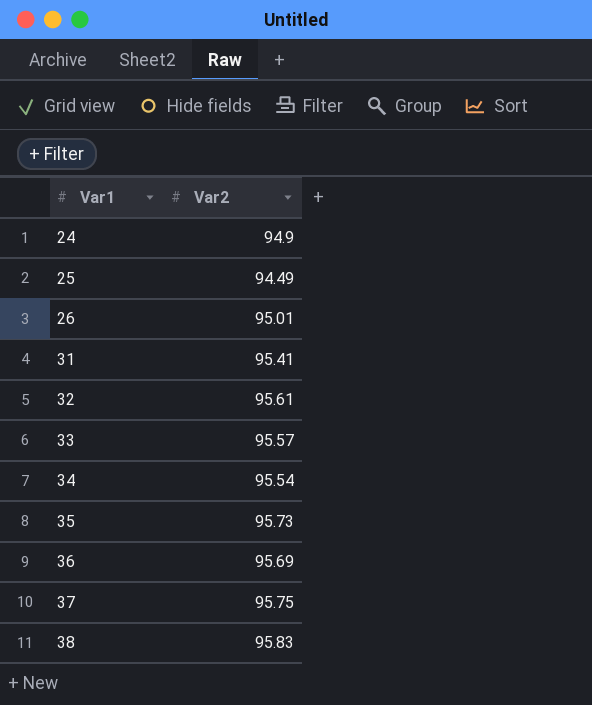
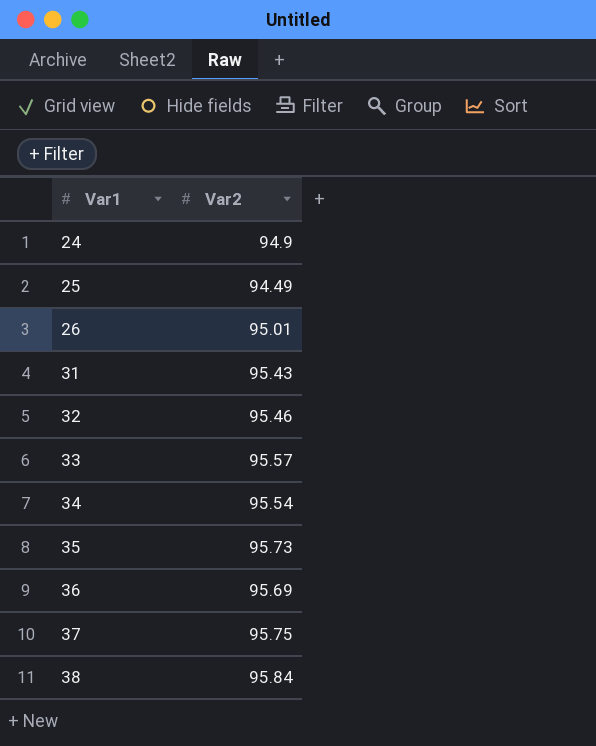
31 | Var2: 95.41 -> 95.43
32 | Var2: 95.61 -> 95.46
38 | Var2: 95.83 -> 95.84

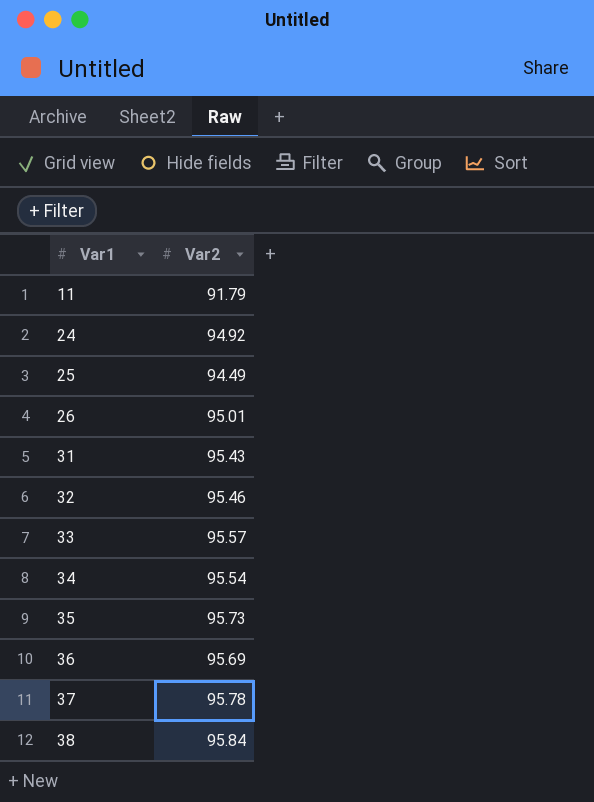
row 11: none -> 91.79
24 | Var2: 94.9 -> 94.92
37 | Var2: 95.75 -> 95.78

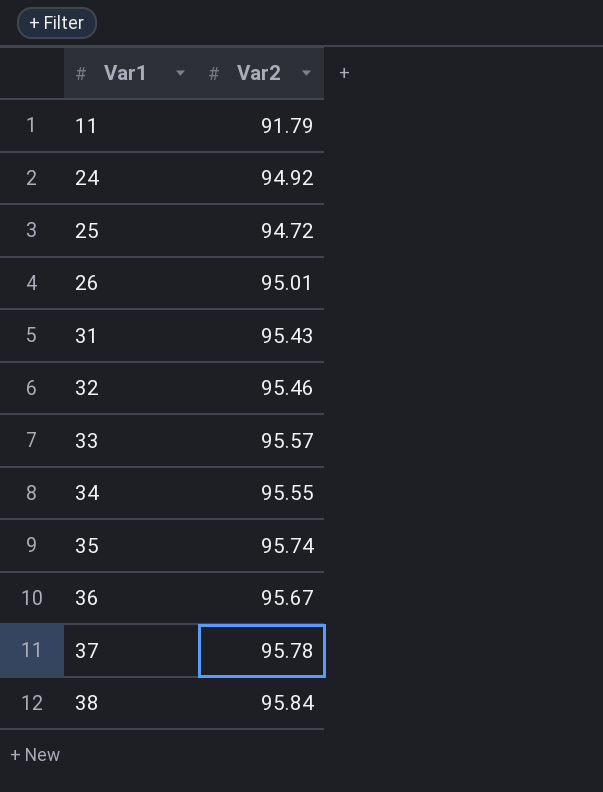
25 | Var2: 94.49 -> 94.72
34 | Var2: 95.54 -> 95.55
35 | Var2: 95.73 -> 95.74
36 | Var2: 95.69 -> 95.67

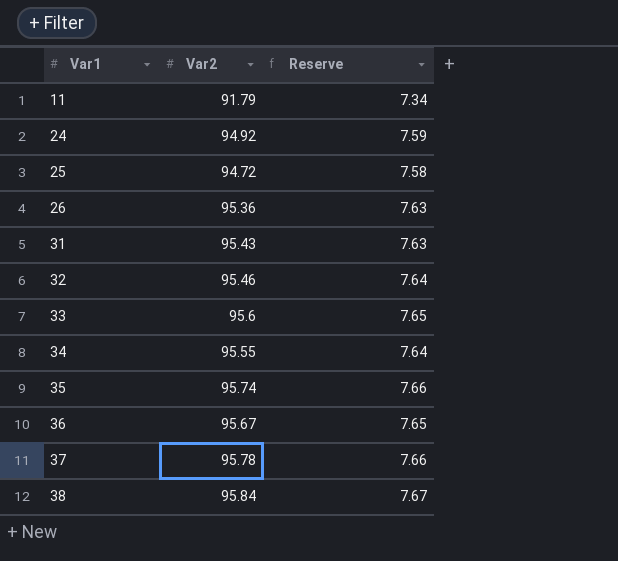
column Reserve | formula: none -> [Var2] * 0.08
26 | Var2: 95.01 -> 95.36
33 | Var2: 95.57 -> 95.6

